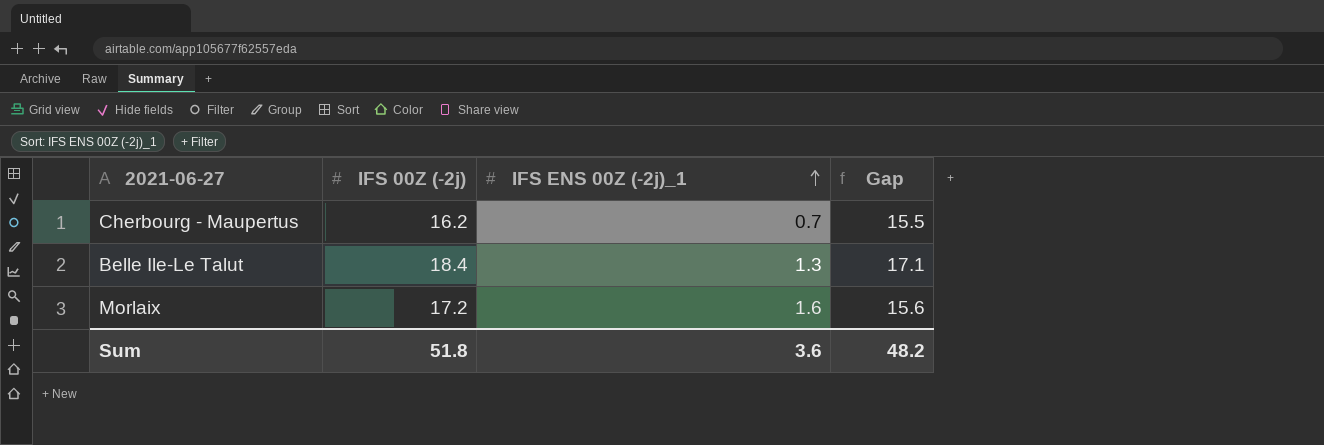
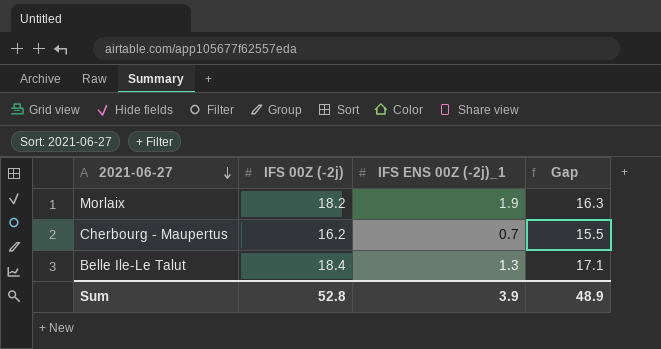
row order: IFS ENS 00Z (-2j)_1 ascending -> 2021-06-27 descending
Morlaix | IFS 00Z (-2j): 17.2 -> 18.2
Morlaix | IFS ENS 00Z (-2j)_1: 1.6 -> 1.9
Morlaix | Gap: 15.6 -> 16.3
Sum | IFS 00Z (-2j): 51.8 -> 52.8
Sum | IFS ENS 00Z (-2j)_1: 3.6 -> 3.9
Sum | Gap: 48.2 -> 48.9

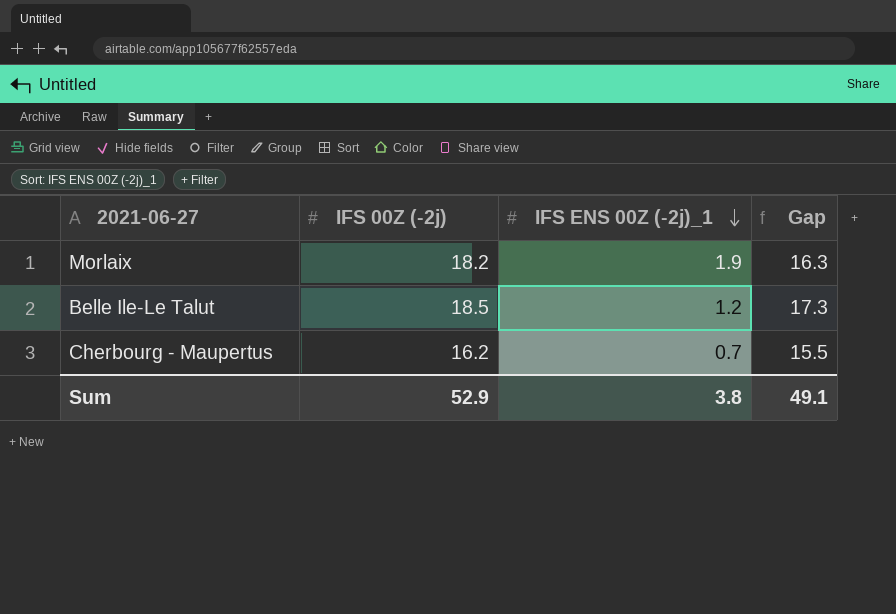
row order: 2021-06-27 descending -> IFS ENS 00Z (-2j)_1 descending
Belle Ile-Le Talut | IFS 00Z (-2j): 18.4 -> 18.5
Belle Ile-Le Talut | IFS ENS 00Z (-2j)_1: 1.3 -> 1.2
Belle Ile-Le Talut | Gap: 17.1 -> 17.3
Sum | IFS 00Z (-2j): 52.8 -> 52.9
Sum | IFS ENS 00Z (-2j)_1: 3.9 -> 3.8
Sum | Gap: 48.9 -> 49.1

